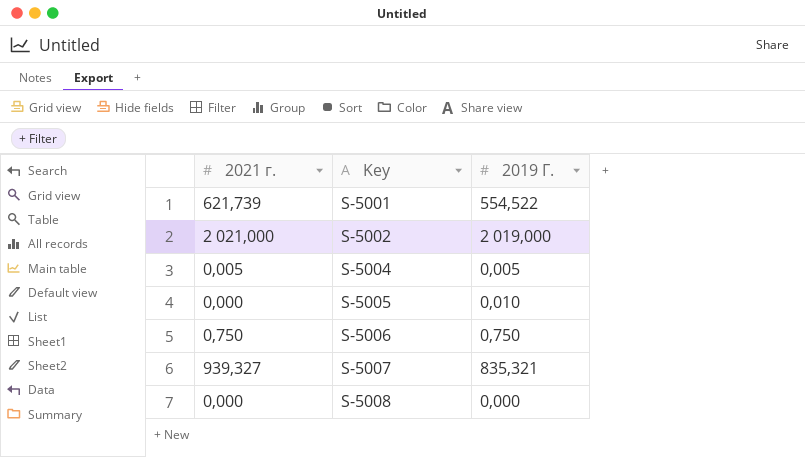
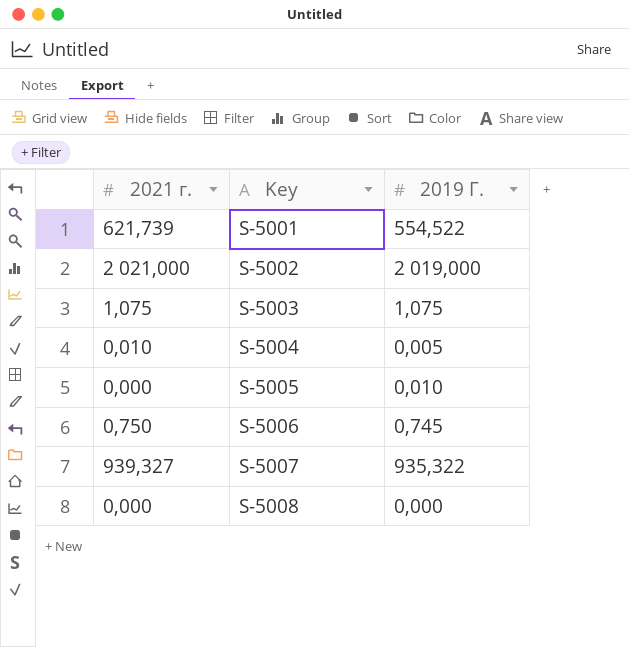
row S-5003: none -> 1,075 | 1,075
S-5004 | 2021 г.: 0,005 -> 0,010
S-5006 | 2019 Г.: 0,750 -> 0,745
S-5007 | 2019 Г.: 835,321 -> 935,322

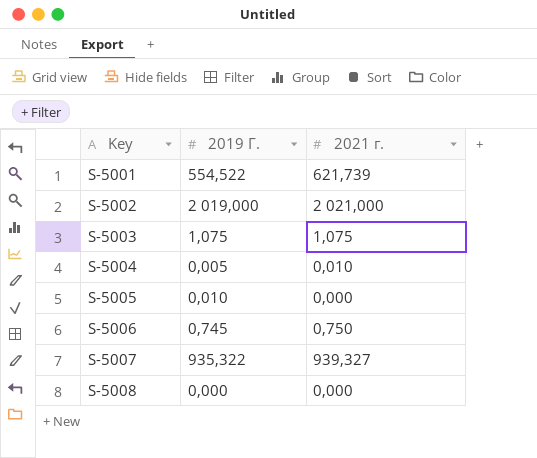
column 2021 г. | position: 1 -> 3

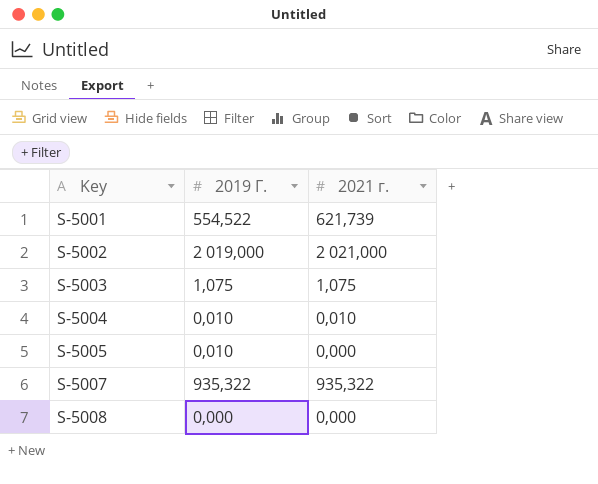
row S-5006: 0,745 | 0,750 -> none
S-5004 | 2019 Г.: 0,005 -> 0,010
S-5007 | 2021 г.: 939,327 -> 935,322

